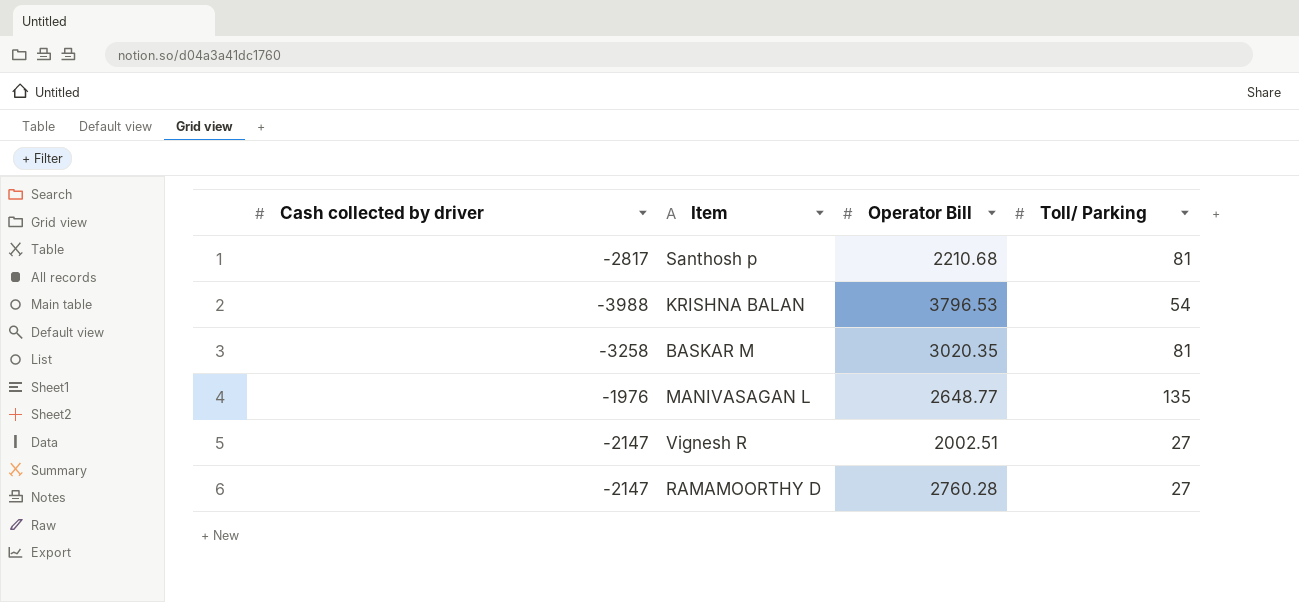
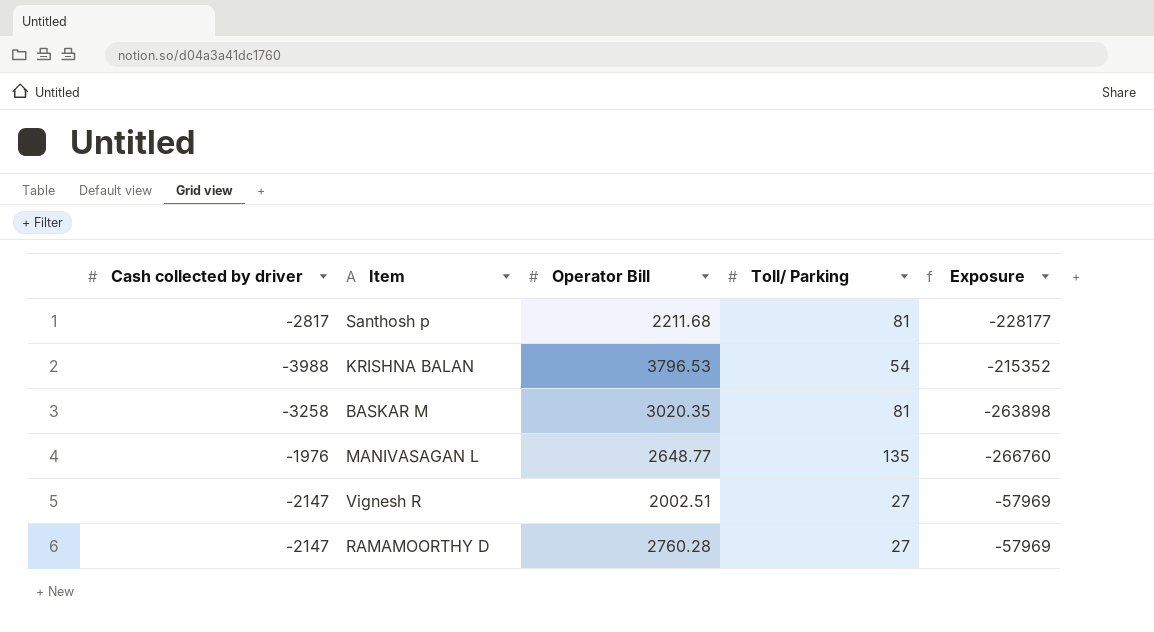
column Exposure | formula: none -> [Cash collected by driver] * [Toll/ Parking]
Santhosh p | Operator Bill: 2210.68 -> 2211.68

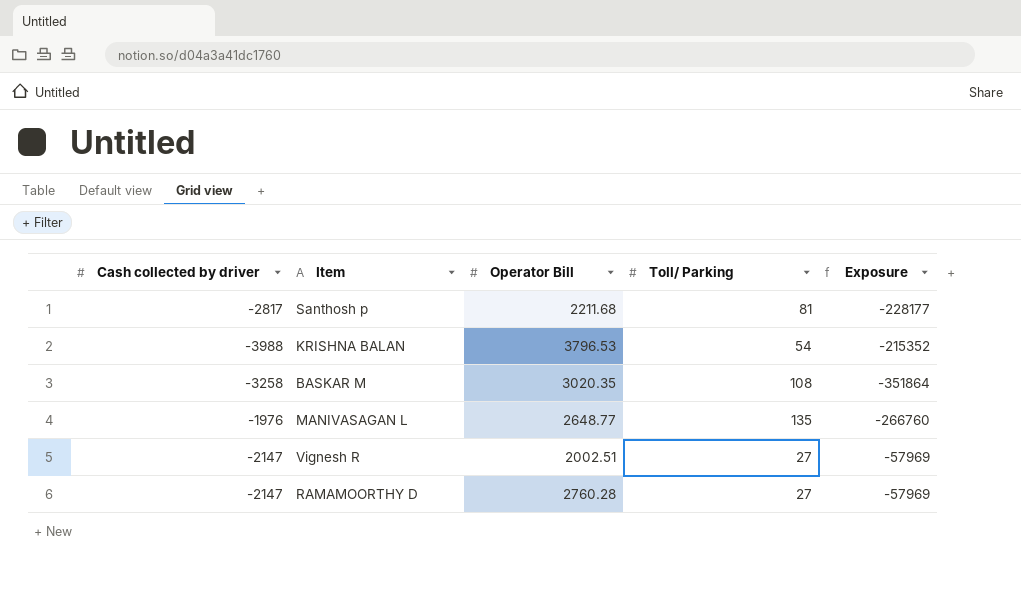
BASKAR M | Toll/ Parking: 81 -> 108
BASKAR M | Exposure: -263898 -> -351864

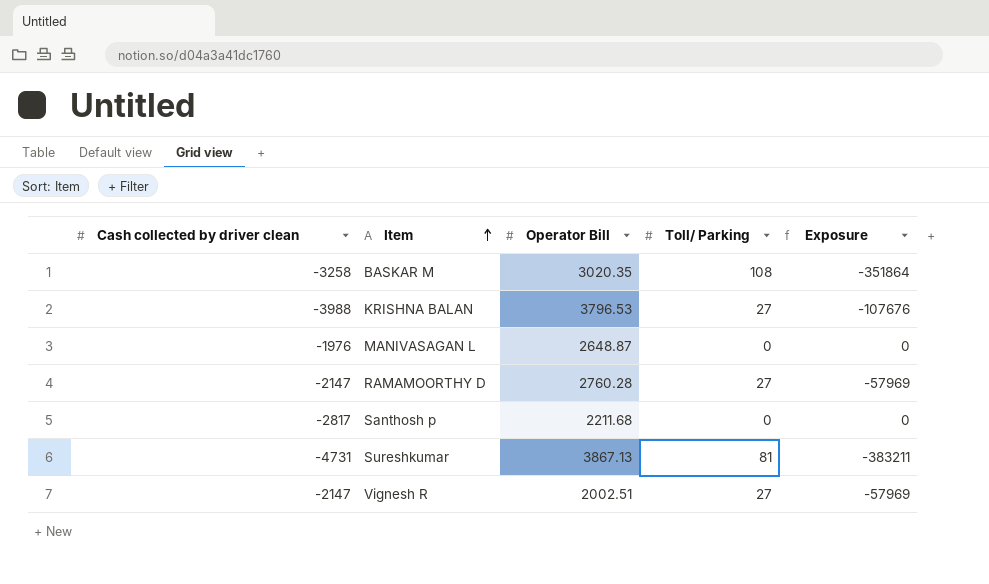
row order: none -> Item ascending
column name: Cash collected by driver -> Cash collected by driver clean
KRISHNA BALAN | Toll/ Parking: 54 -> 27
KRISHNA BALAN | Exposure: -215352 -> -107676
MANIVASAGAN L | Operator Bill: 2648.77 -> 2648.87
MANIVASAGAN L | Toll/ Parking: 135 -> 0
MANIVASAGAN L | Exposure: -266760 -> 0
Santhosh p | Toll/ Parking: 81 -> 0
Santhosh p | Exposure: -228177 -> 0
row Sureshkumar: none -> -4731 | 3867.13 | 81 | -383211

